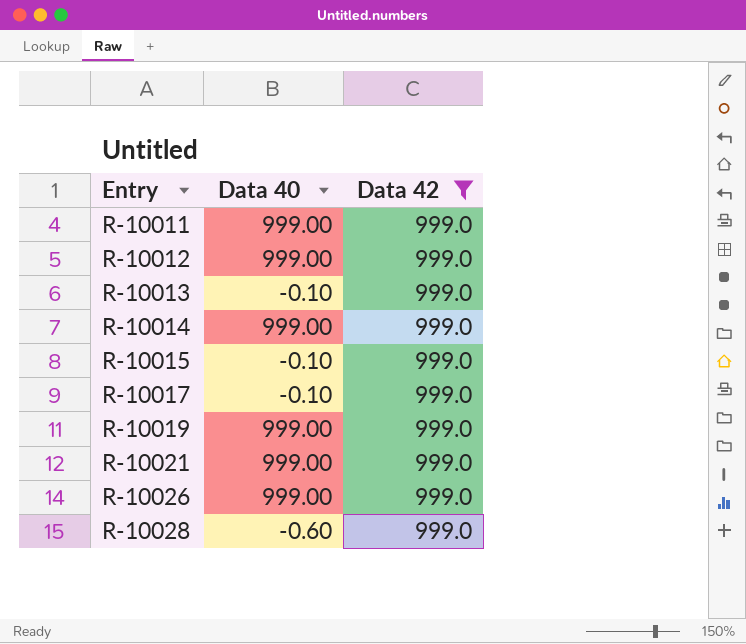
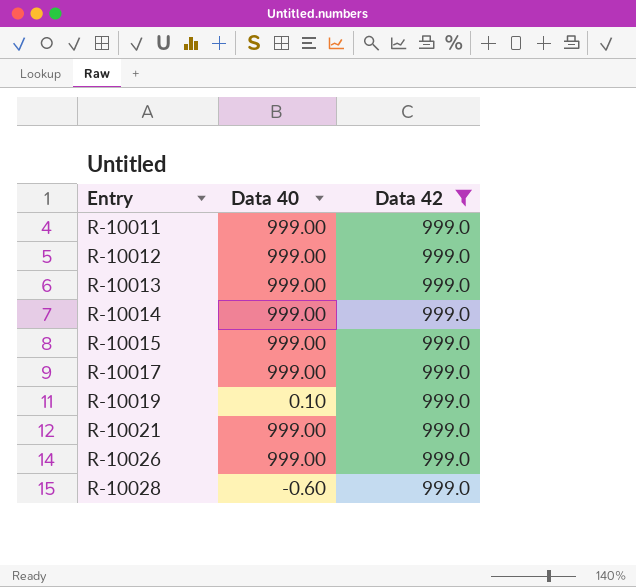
R-10013 | Data 40: -0.10 -> 999.00
R-10015 | Data 40: -0.10 -> 999.00
R-10017 | Data 40: -0.10 -> 999.00
R-10019 | Data 40: 999.00 -> 0.10

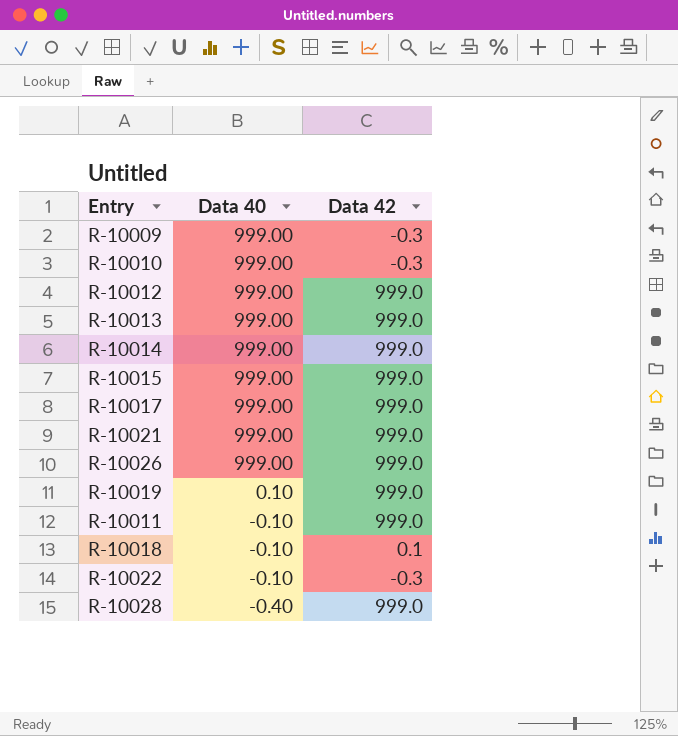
filter: Data 42 = 999.0 -> none
row order: Entry ascending -> Data 40 descending
R-10011 | Data 40: 999.00 -> -0.10
R-10028 | Data 40: -0.60 -> -0.40

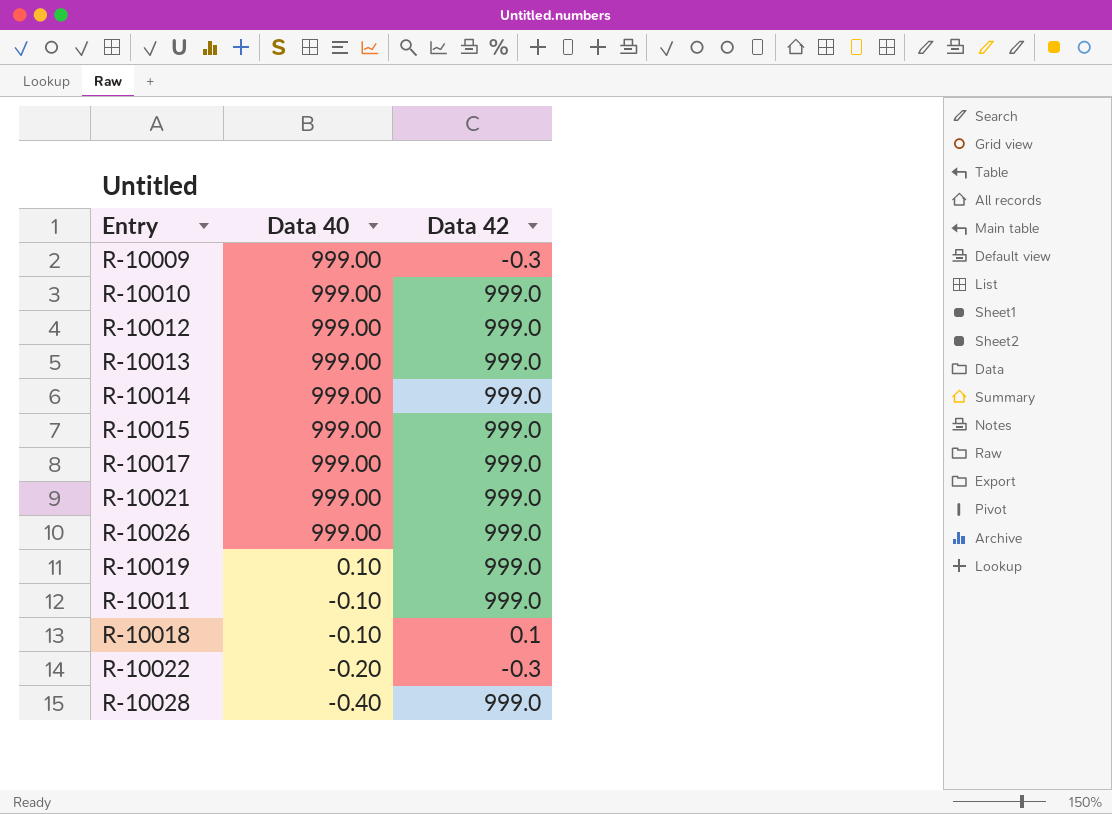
R-10010 | Data 42: -0.3 -> 999.0
R-10022 | Data 40: -0.10 -> -0.20

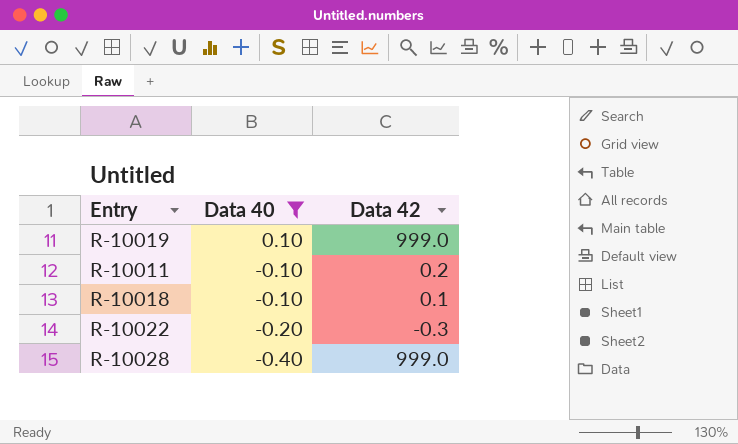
filter: none -> Data 40 != 999.00
R-10011 | Data 42: 999.0 -> 0.2

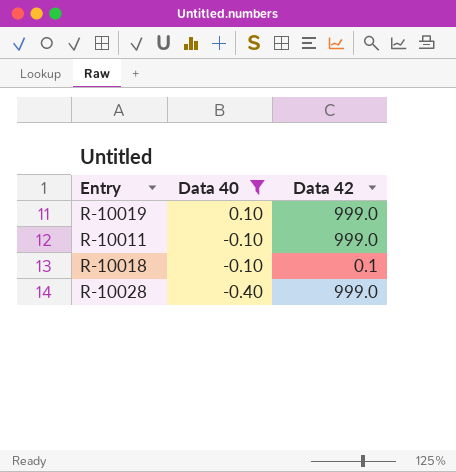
row R-10022: -0.20 | -0.3 -> none
R-10011 | Data 42: 0.2 -> 999.0

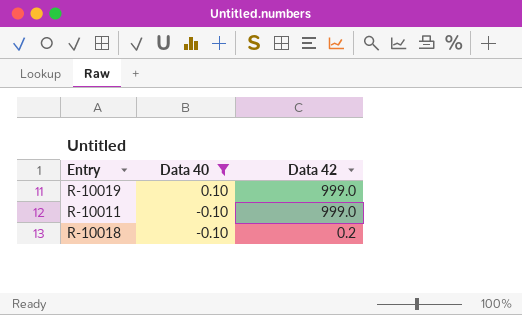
row R-10028: -0.40 | 999.0 -> none
R-10018 | Data 42: 0.1 -> 0.2

